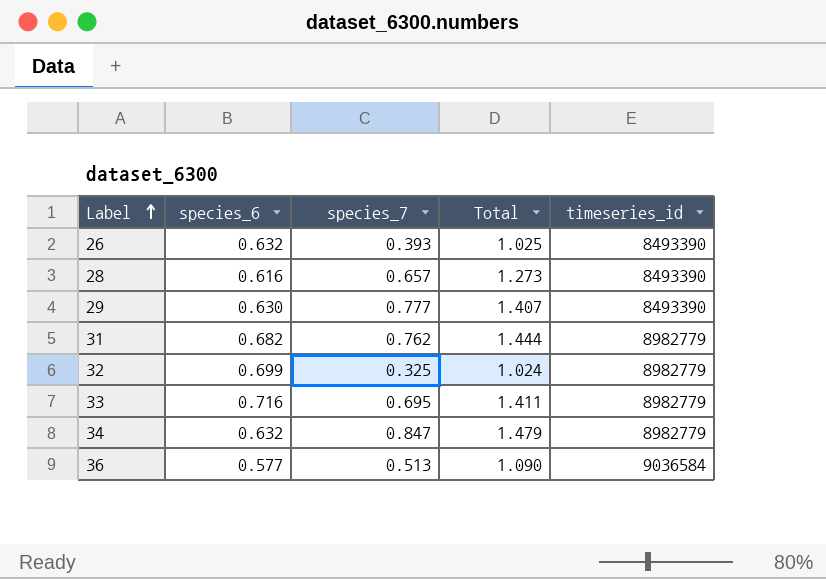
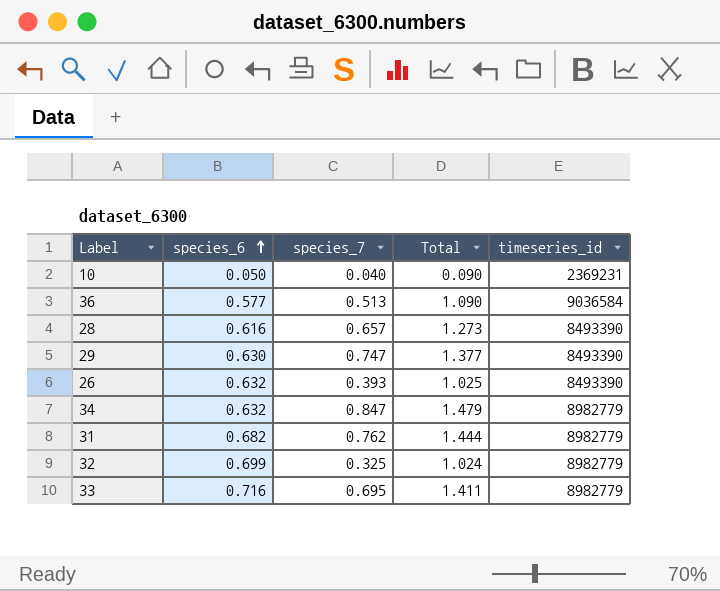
row order: Label ascending -> species_6 ascending
row 10: none -> 0.050 | 0.040 | 0.090 | 2369231
29 | species_7: 0.777 -> 0.747
29 | Total: 1.407 -> 1.377

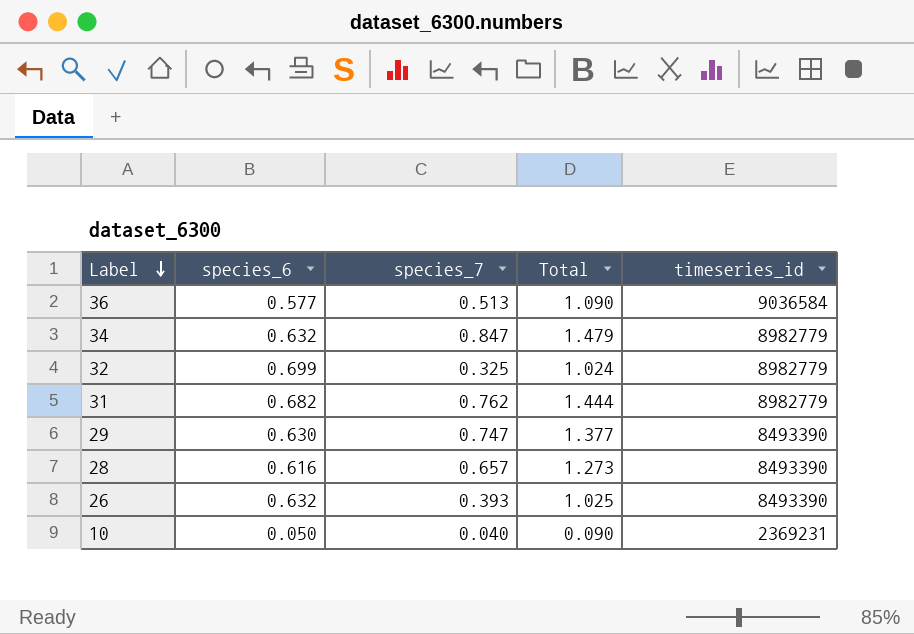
row order: species_6 ascending -> Label descending
row 33: 0.716 | 0.695 | 1.411 | 8982779 -> none

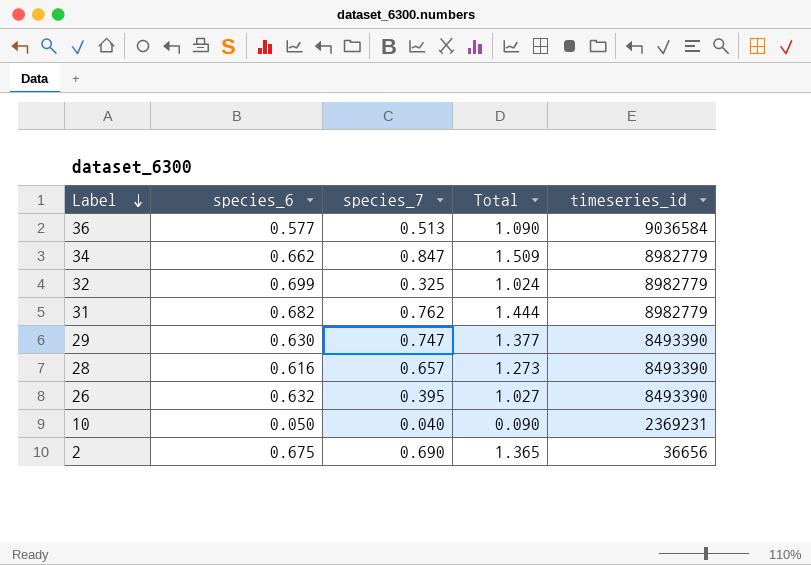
34 | species_6: 0.632 -> 0.662
34 | Total: 1.479 -> 1.509
26 | species_7: 0.393 -> 0.395
26 | Total: 1.025 -> 1.027
row 2: none -> 0.675 | 0.690 | 1.365 | 36656

